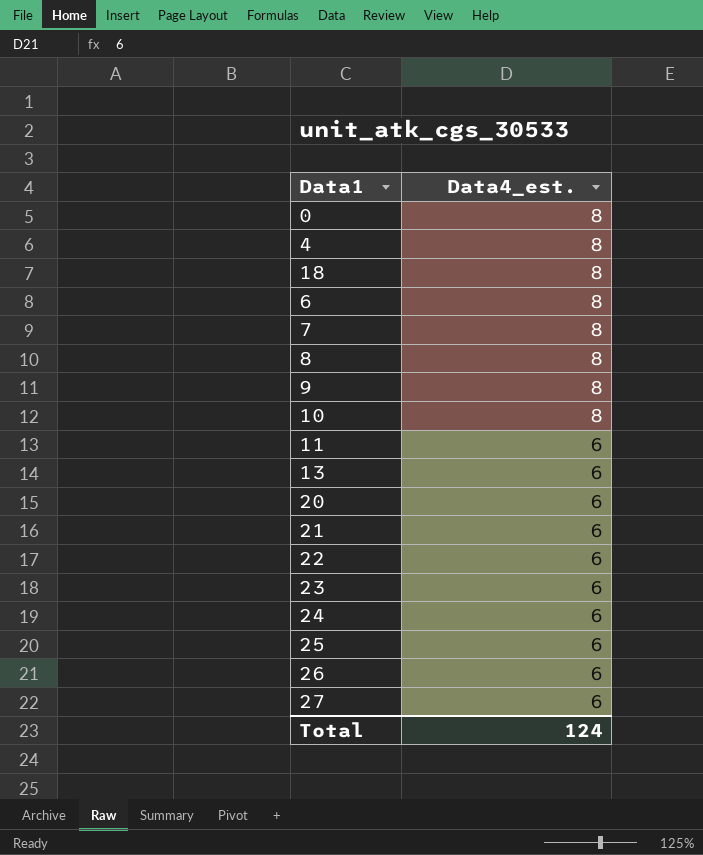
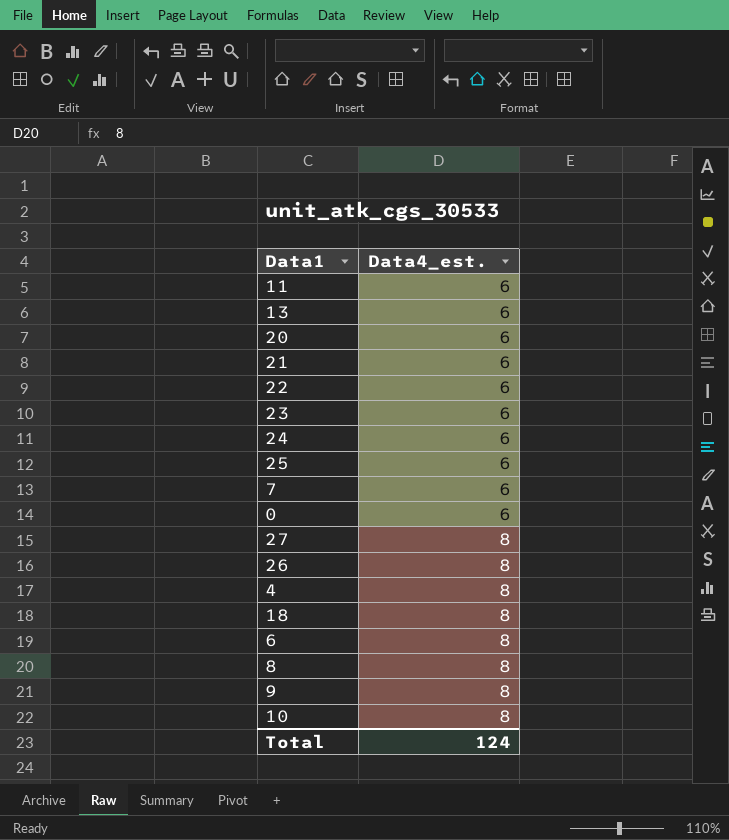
row order: Data4_est. descending -> Data4_est. ascending
7 | Data4_est.: 8 -> 6
0 | Data4_est.: 8 -> 6
27 | Data4_est.: 6 -> 8
26 | Data4_est.: 6 -> 8

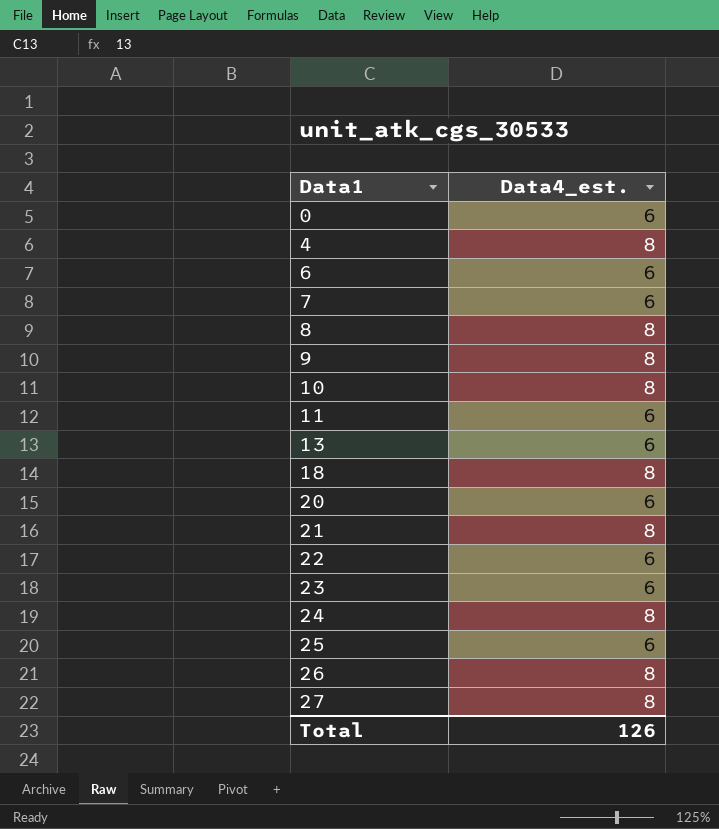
row order: Data4_est. ascending -> Data1 ascending
6 | Data4_est.: 8 -> 6
21 | Data4_est.: 6 -> 8
24 | Data4_est.: 6 -> 8
Total | Data4_est.: 124 -> 126

